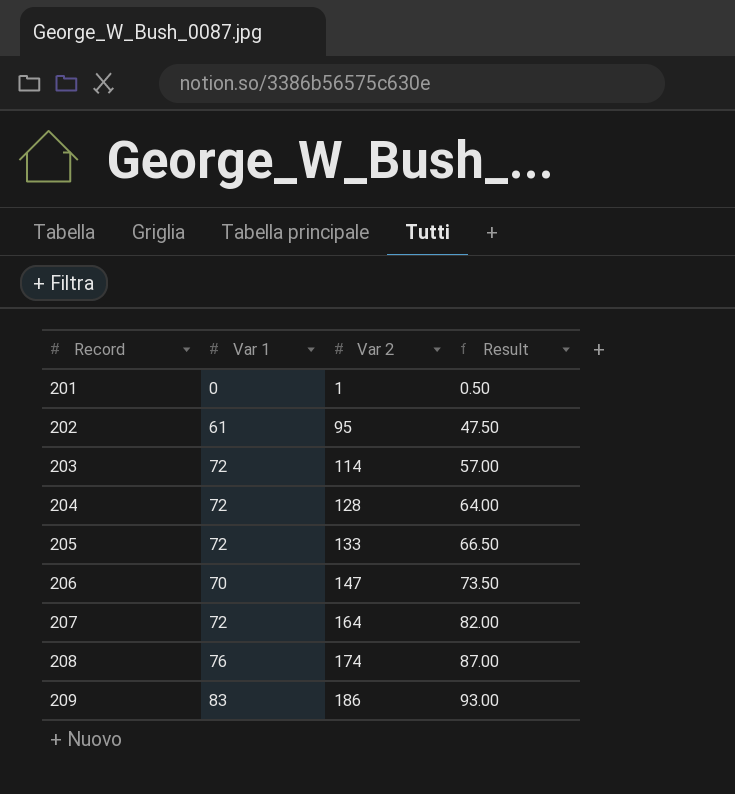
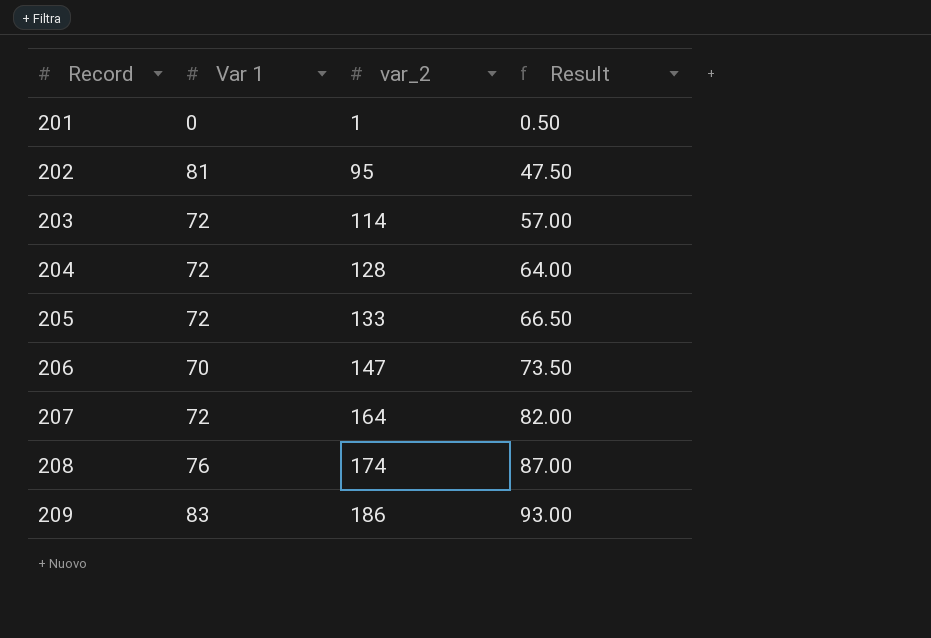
column name: Var 2 -> var_2
202 | Var 1: 61 -> 81

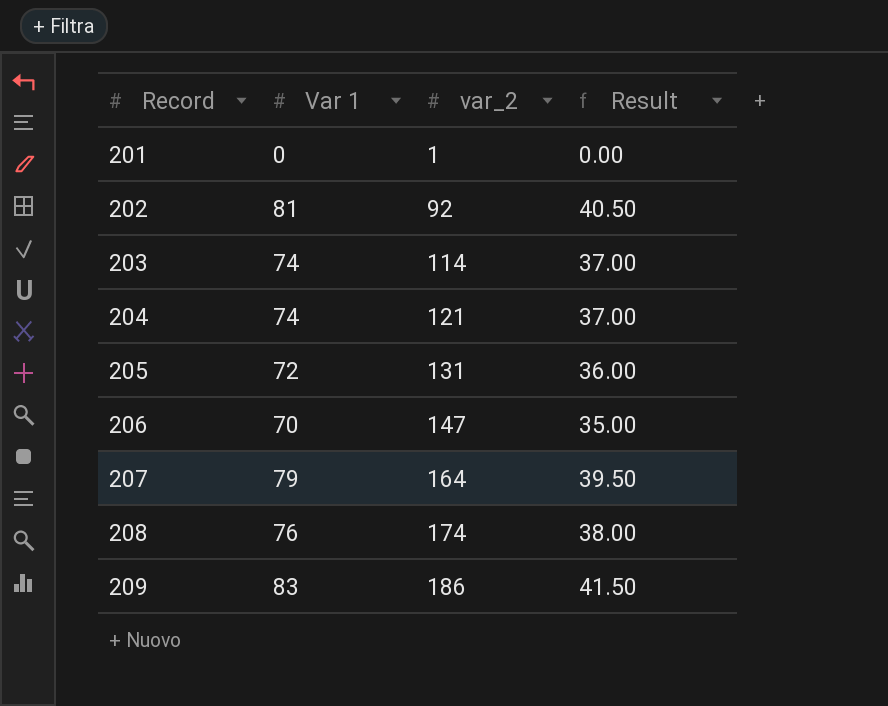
column Result | formula: [var_2] * 0.5 -> [Var 1] * 0.5
202 | var_2: 95 -> 92
203 | Var 1: 72 -> 74
204 | Var 1: 72 -> 74
204 | var_2: 128 -> 121
205 | var_2: 133 -> 131
207 | Var 1: 72 -> 79

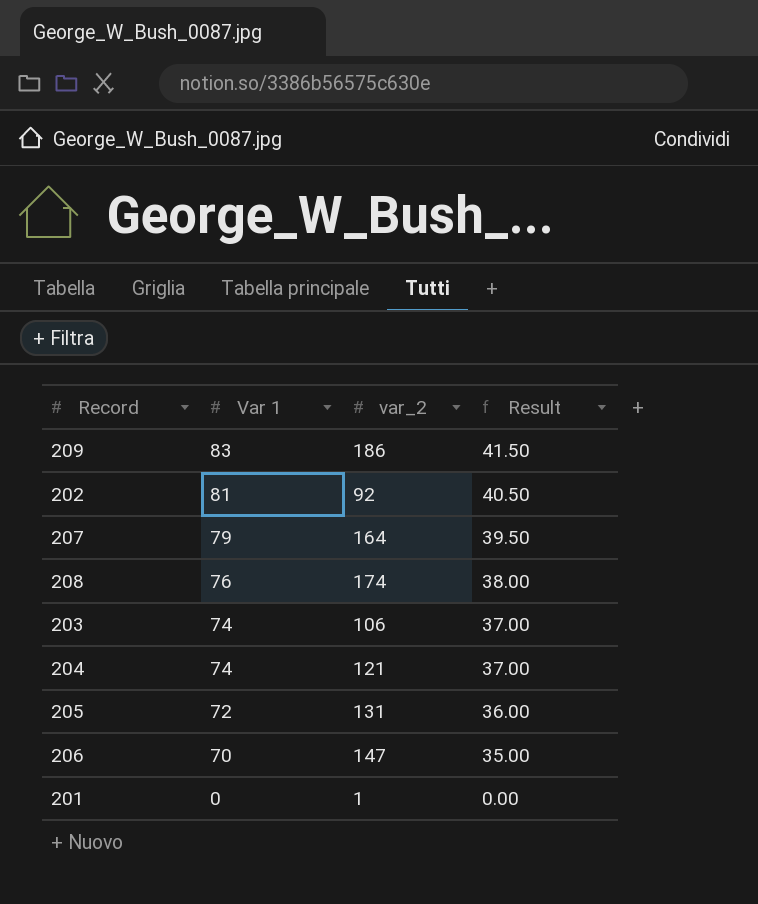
row order: Record ascending -> Var 1 descending
203 | var_2: 114 -> 106

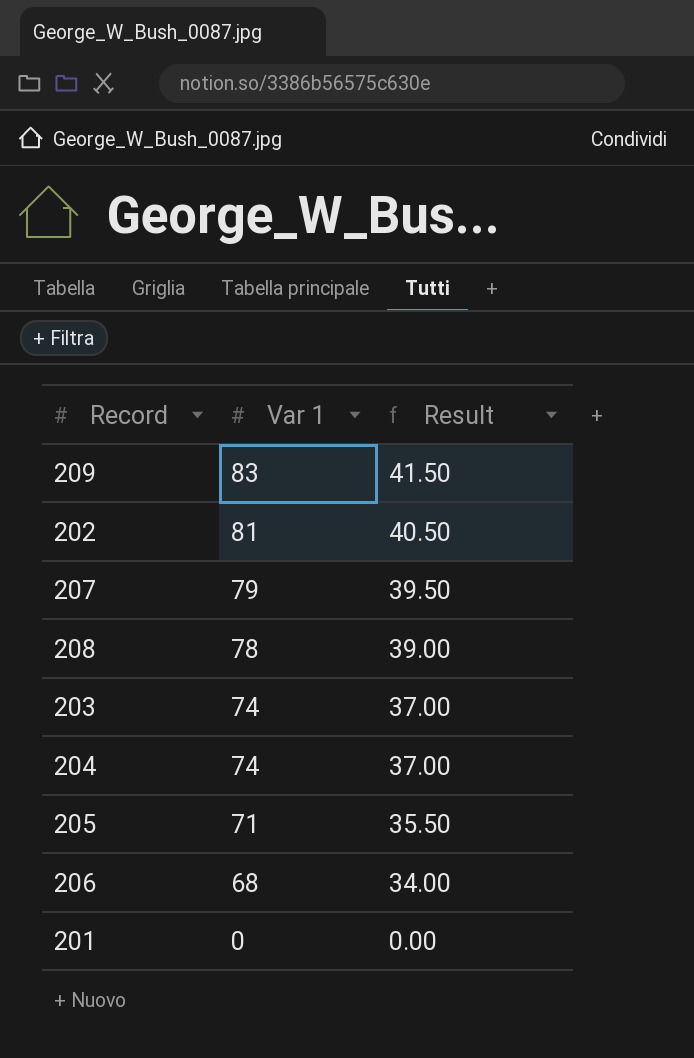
column var_2 | position: 3 -> none
208 | Var 1: 76 -> 78
208 | Result: 38.00 -> 39.00
205 | Var 1: 72 -> 71
205 | Result: 36.00 -> 35.50
206 | Var 1: 70 -> 68
206 | Result: 35.00 -> 34.00

